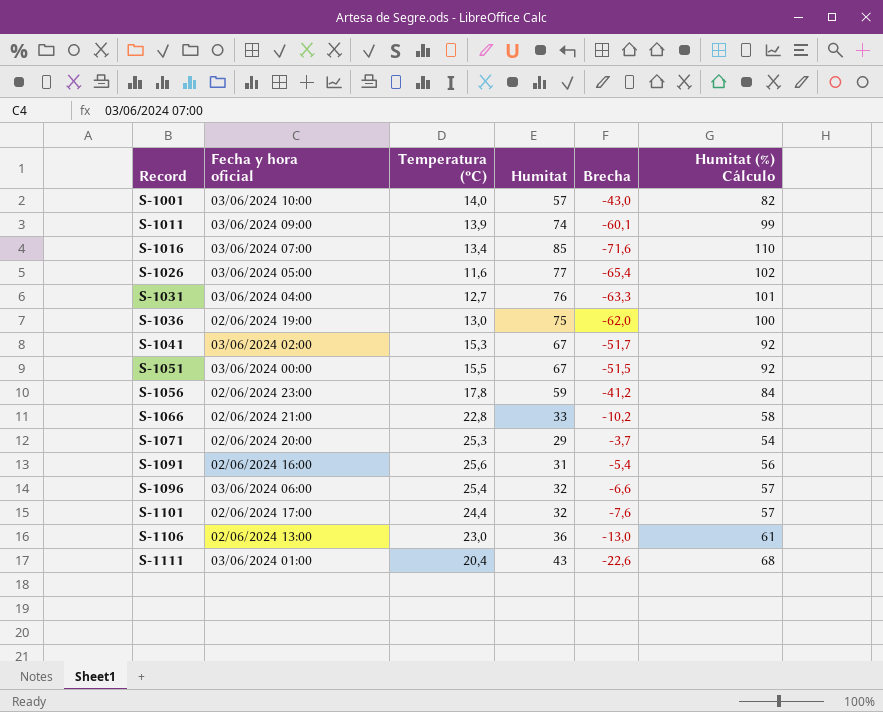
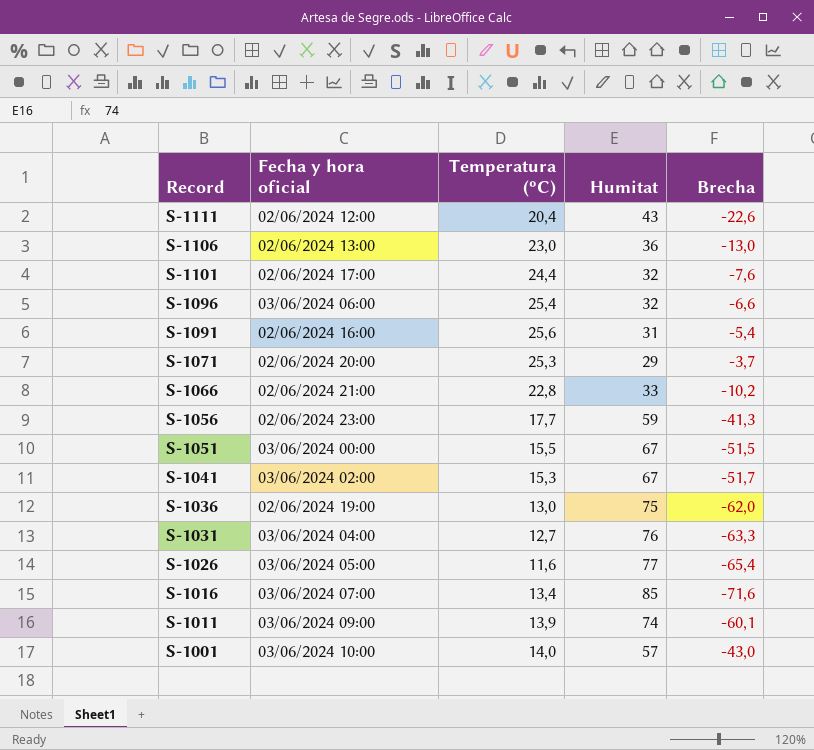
row order: Record ascending -> Record descending
column Humitat (%) Cálculo | formula: [Humitat] + 25 -> none
S-1111 | Fecha y hora oficial: 03/06/2024 01:00 -> 02/06/2024 12:00
S-1056 | Temperatura (ºC): 17,8 -> 17,7
S-1056 | Brecha: -41,2 -> -41,3

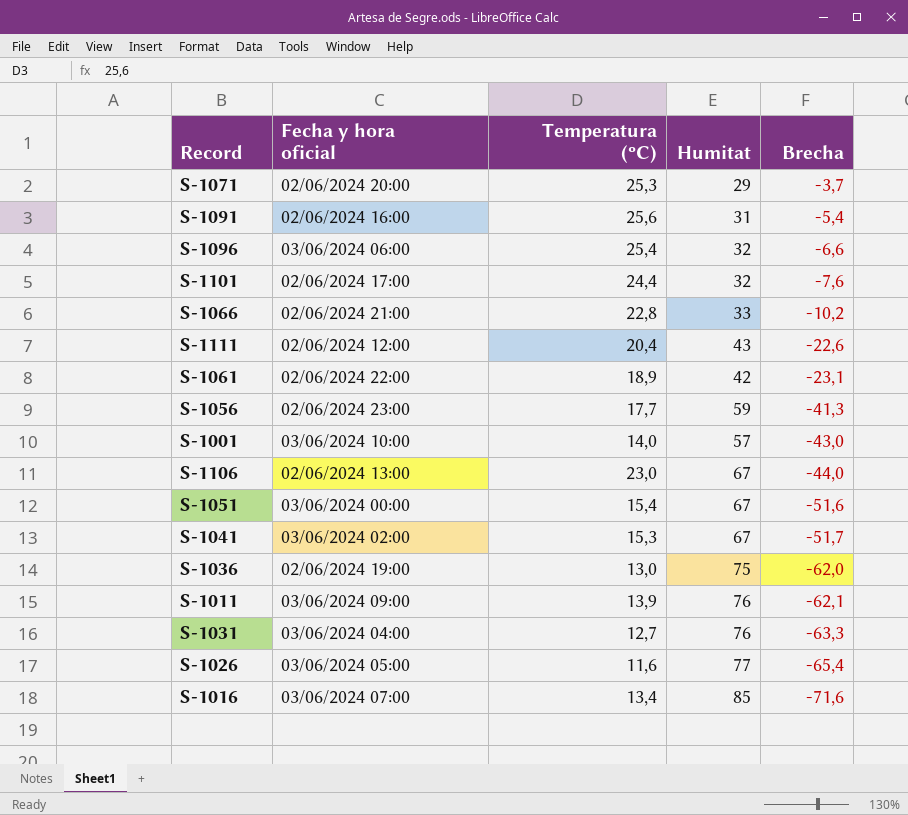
row order: Record descending -> Brecha descending
row S-1061: none -> 02/06/2024 22:00 | 18,9 | 42 | -23,1
S-1106 | Humitat: 36 -> 67
S-1106 | Brecha: -13,0 -> -44,0
S-1051 | Temperatura (ºC): 15,5 -> 15,4
S-1051 | Brecha: -51,5 -> -51,6
S-1011 | Humitat: 74 -> 76
S-1011 | Brecha: -60,1 -> -62,1

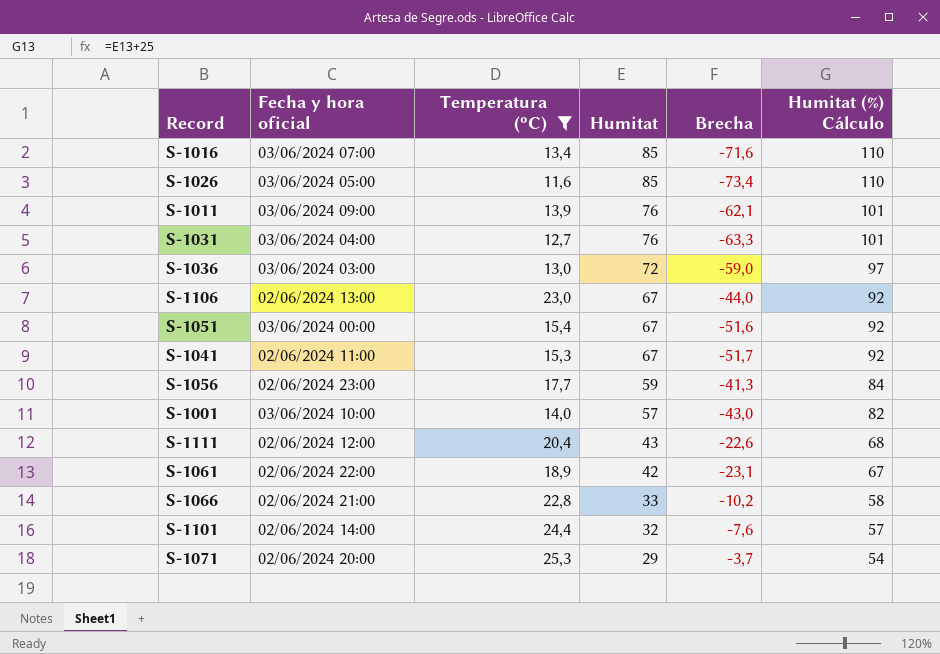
filter: none -> Temperatura (ºC) <= 25,3
row order: Brecha descending -> Humitat descending
column Humitat (%) Cálculo | formula: none -> [Humitat] + 25
S-1026 | Humitat: 77 -> 85
S-1026 | Brecha: -65,4 -> -73,4
S-1036 | Fecha y hora oficial: 02/06/2024 19:00 -> 03/06/2024 03:00
S-1036 | Humitat: 75 -> 72
S-1036 | Brecha: -62,0 -> -59,0
S-1041 | Fecha y hora oficial: 03/06/2024 02:00 -> 02/06/2024 11:00
S-1101 | Fecha y hora oficial: 02/06/2024 17:00 -> 02/06/2024 14:00

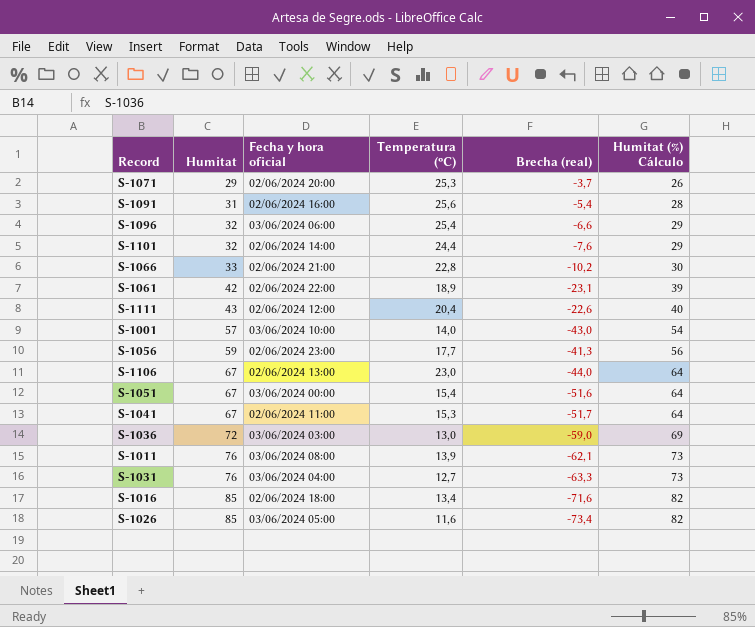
filter: Temperatura (ºC) <= 25,3 -> none
row order: Humitat descending -> Humitat ascending
column Humitat | position: 4 -> 2
column name: Brecha -> Brecha (real)
column Humitat (%) Cálculo | formula: [Humitat] + 25 -> [Humitat] - 3
S-1011 | Fecha y hora oficial: 03/06/2024 09:00 -> 03/06/2024 08:00
S-1016 | Fecha y hora oficial: 03/06/2024 07:00 -> 02/06/2024 18:00

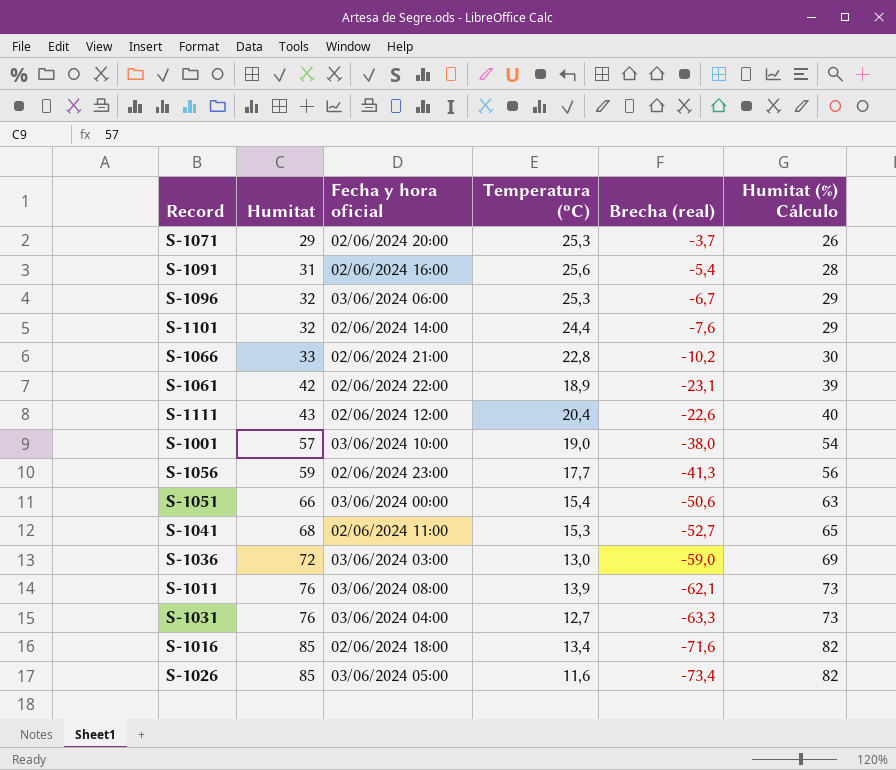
row S-1106: 67 | 02/06/2024 13:00 | 23,0 | -44,0 | 64 -> none
S-1096 | Temperatura (ºC): 25,4 -> 25,3
S-1096 | Brecha (real): -6,6 -> -6,7
S-1001 | Temperatura (ºC): 14,0 -> 19,0
S-1001 | Brecha (real): -43,0 -> -38,0
S-1051 | Humitat: 67 -> 66
S-1051 | Brecha (real): -51,6 -> -50,6
S-1051 | Humitat (%) Cálculo: 64 -> 63
S-1041 | Humitat: 67 -> 68
S-1041 | Brecha (real): -51,7 -> -52,7
S-1041 | Humitat (%) Cálculo: 64 -> 65

